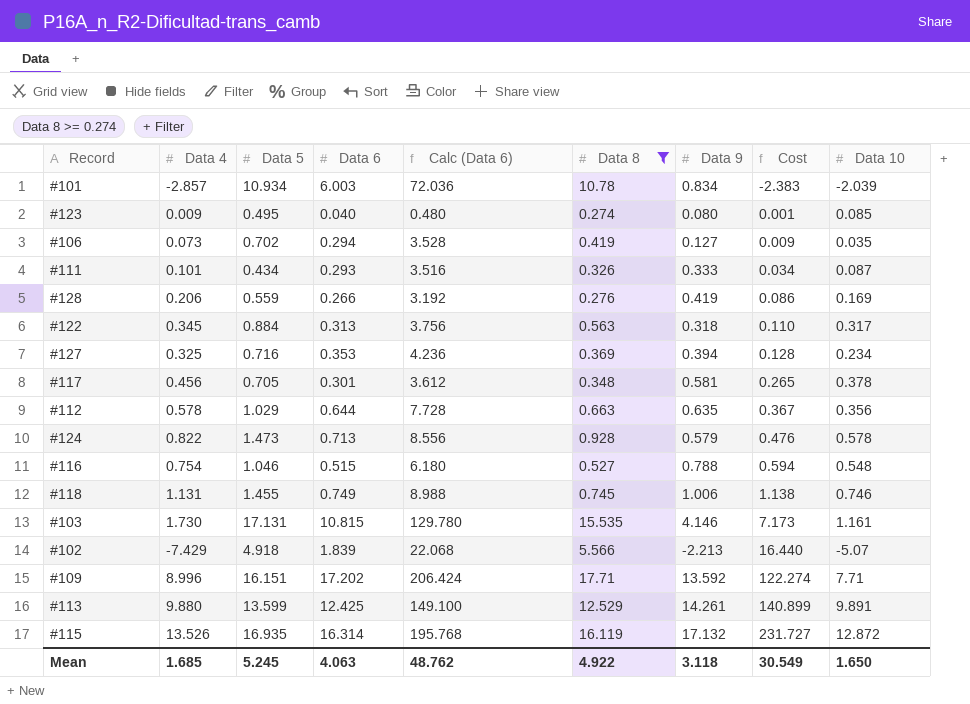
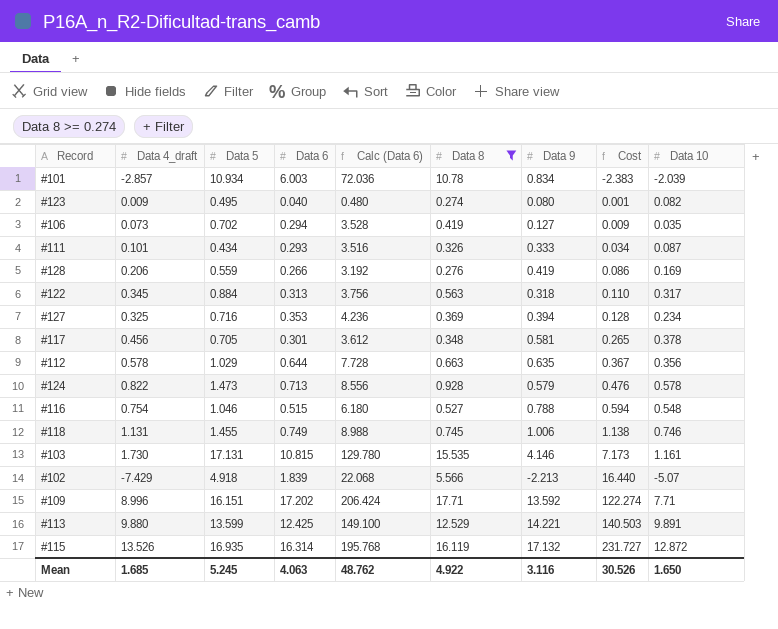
column name: Data 4 -> Data 4_draft
#123 | Data 10: 0.085 -> 0.082
#113 | Data 9: 14.261 -> 14.221
#113 | Cost: 140.899 -> 140.503
Mean | Data 9: 3.118 -> 3.116
Mean | Cost: 30.549 -> 30.526

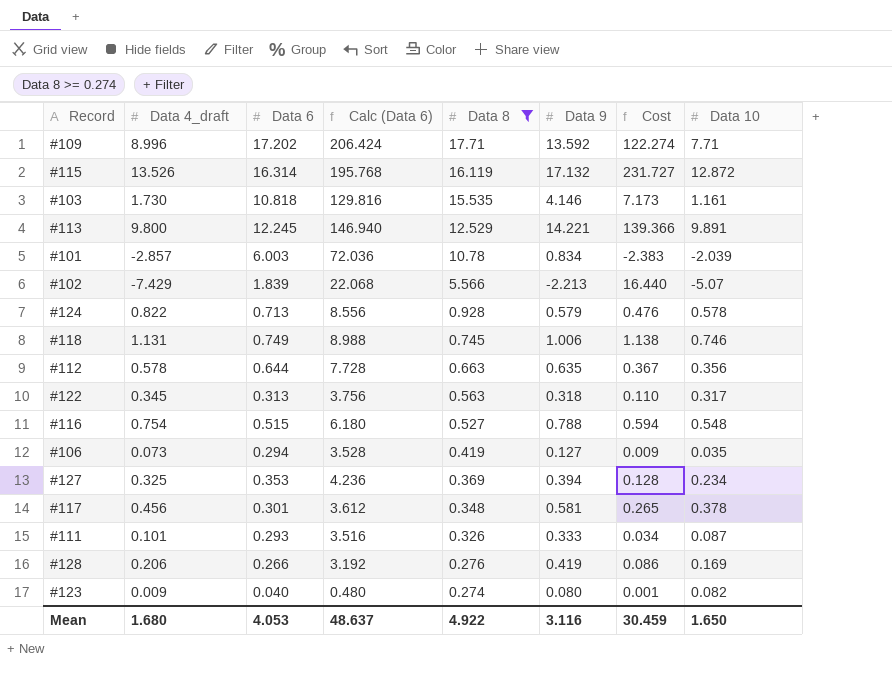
row order: Cost ascending -> Data 8 descending
column Data 5 | position: 3 -> none
#103 | Data 6: 10.815 -> 10.818
#103 | Calc (Data 6): 129.780 -> 129.816
#113 | Data 4_draft: 9.880 -> 9.800
#113 | Data 6: 12.425 -> 12.245
#113 | Calc (Data 6): 149.100 -> 146.940
#113 | Cost: 140.503 -> 139.366
Mean | Data 4_draft: 1.685 -> 1.680
Mean | Data 6: 4.063 -> 4.053
Mean | Calc (Data 6): 48.762 -> 48.637
Mean | Cost: 30.526 -> 30.459

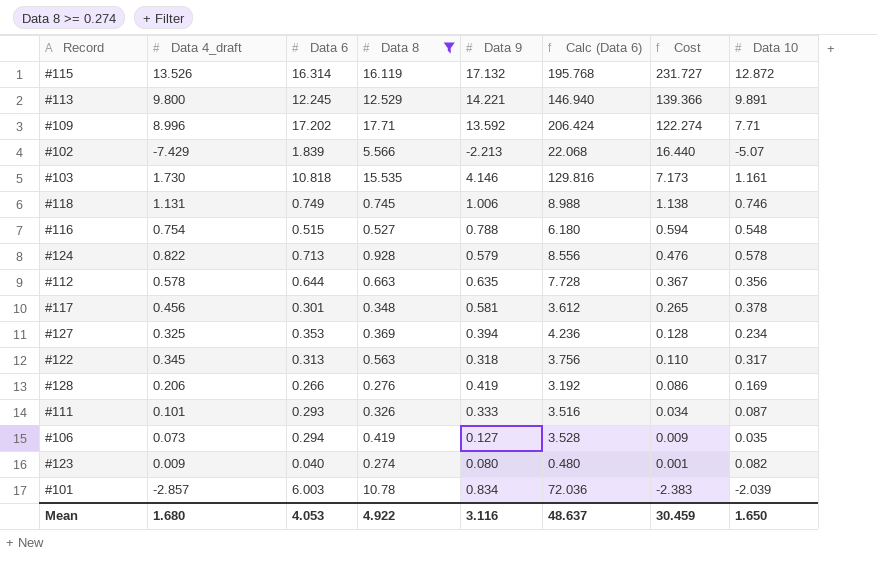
row order: Data 8 descending -> Cost descending
column Calc (Data 6) | position: 4 -> 6

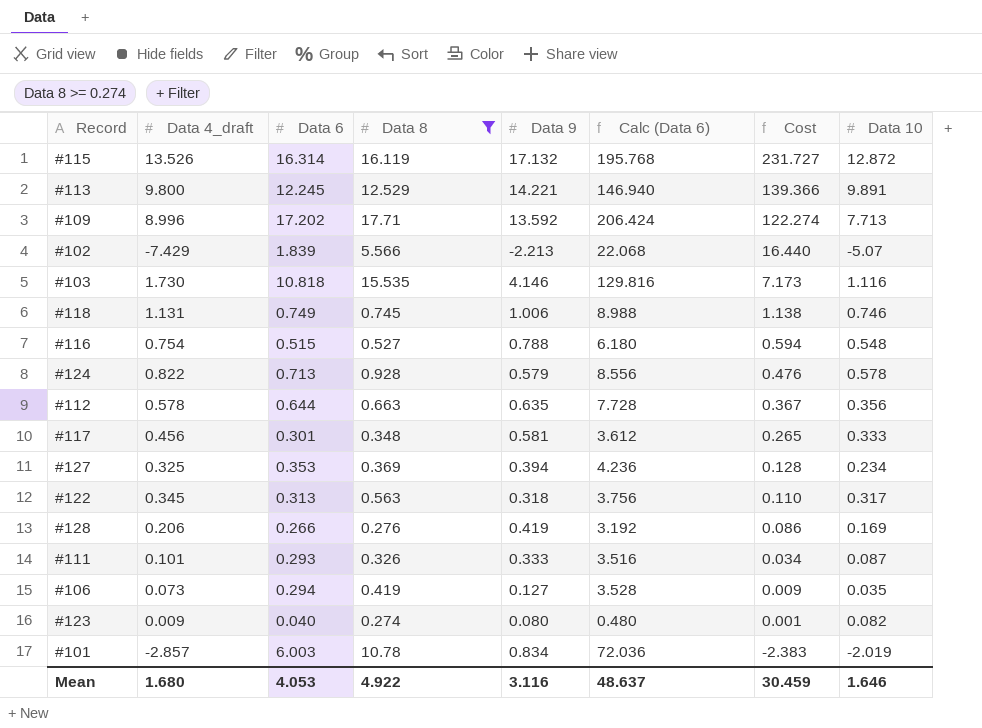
#109 | Data 10: 7.71 -> 7.713
#103 | Data 10: 1.161 -> 1.116
#117 | Data 10: 0.378 -> 0.333
#101 | Data 10: -2.039 -> -2.019
Mean | Data 10: 1.650 -> 1.646

